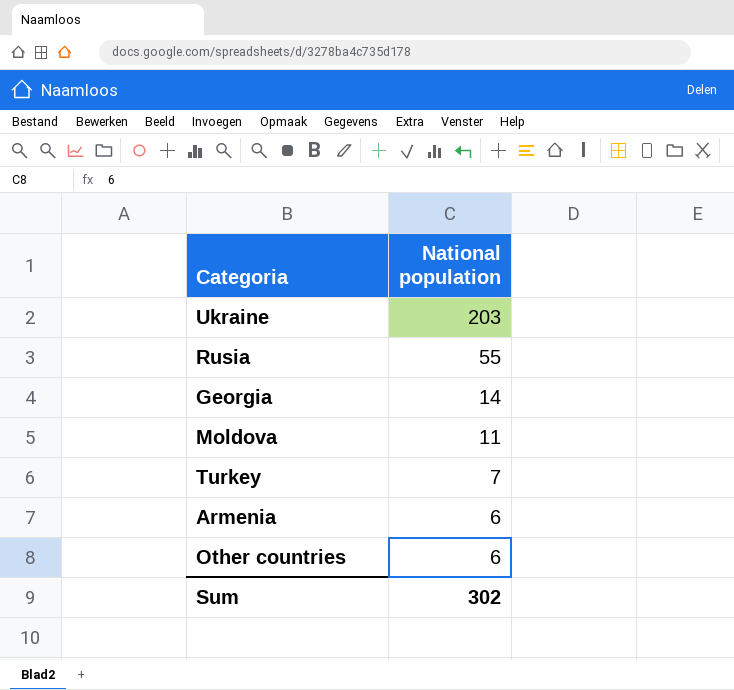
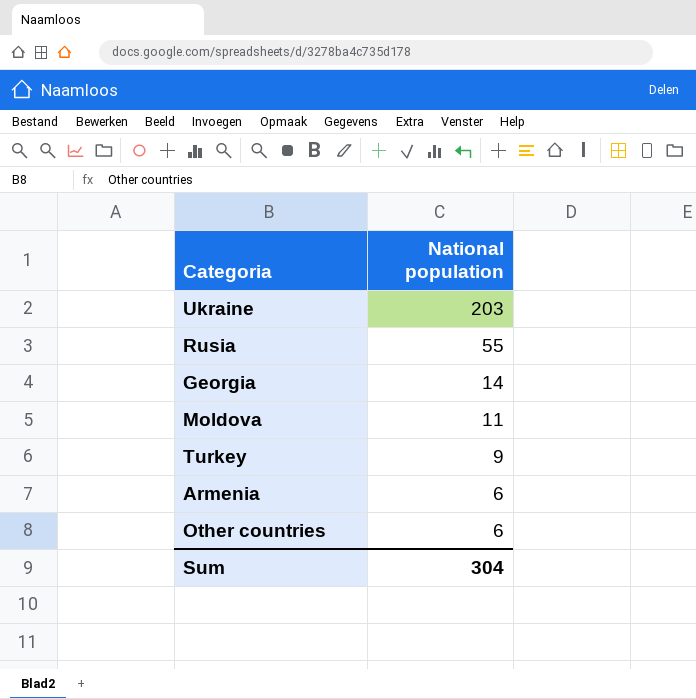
Turkey | National population: 7 -> 9
Sum | National population: 302 -> 304

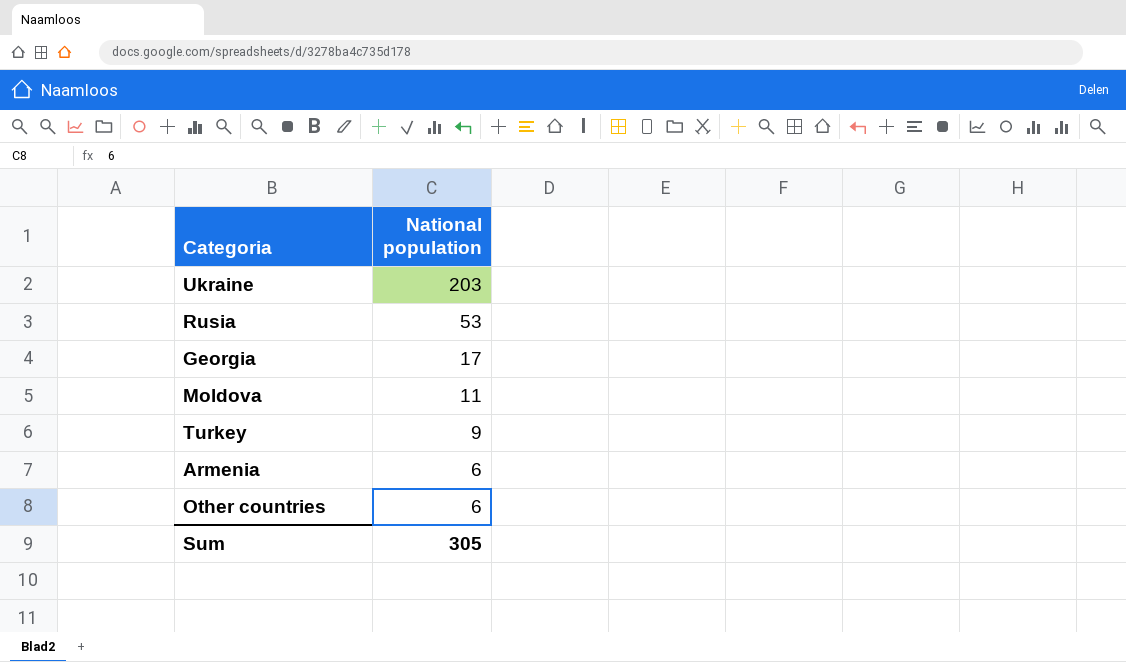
Rusia | National population: 55 -> 53
Georgia | National population: 14 -> 17
Sum | National population: 304 -> 305

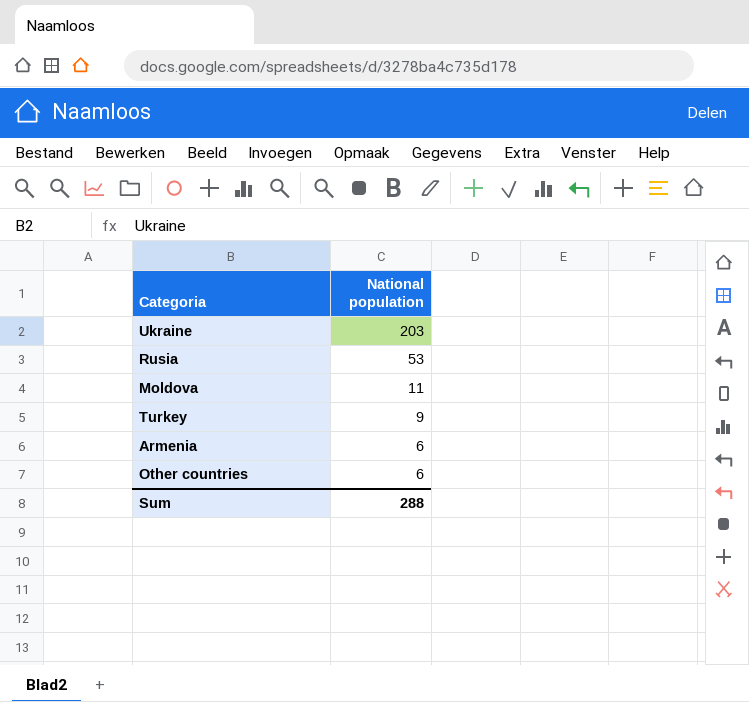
row Georgia: 17 -> none
Sum | National population: 305 -> 288

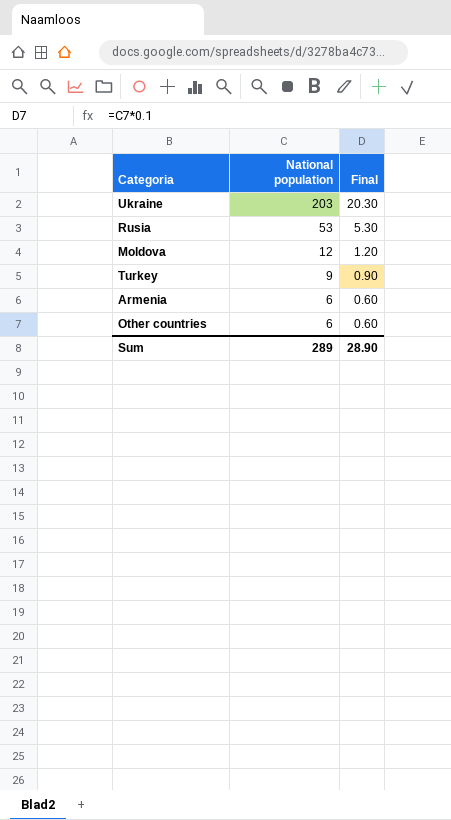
column Final | formula: none -> [National population] * 0.1
Moldova | National population: 11 -> 12
Sum | National population: 288 -> 289

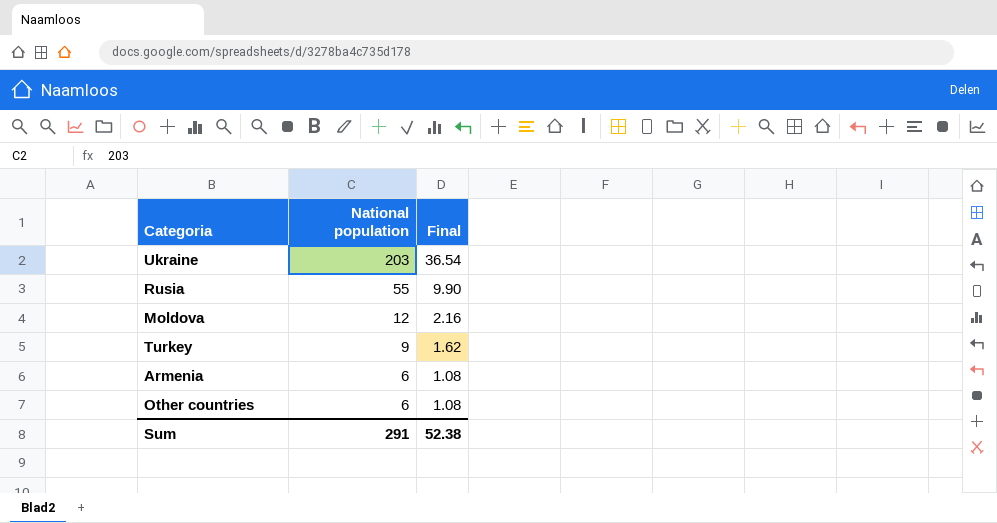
column Final | formula: [National population] * 0.1 -> [National population] * 0.18
Rusia | National population: 53 -> 55
Sum | National population: 289 -> 291
Sum | Final: 28.90 -> 52.38

